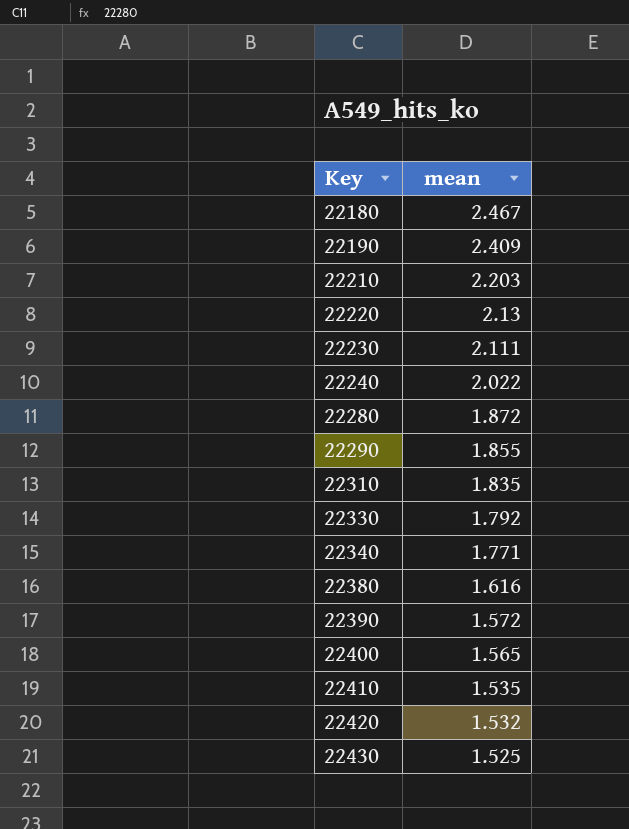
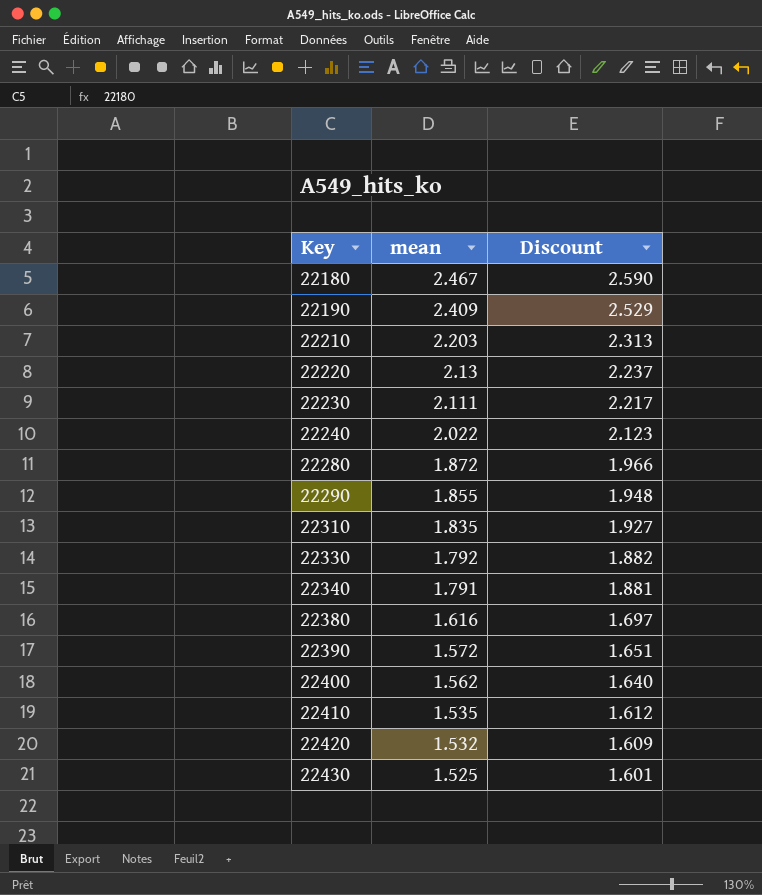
column Discount | formula: none -> [mean] * 1.05
22340 | mean: 1.771 -> 1.791
22400 | mean: 1.565 -> 1.562

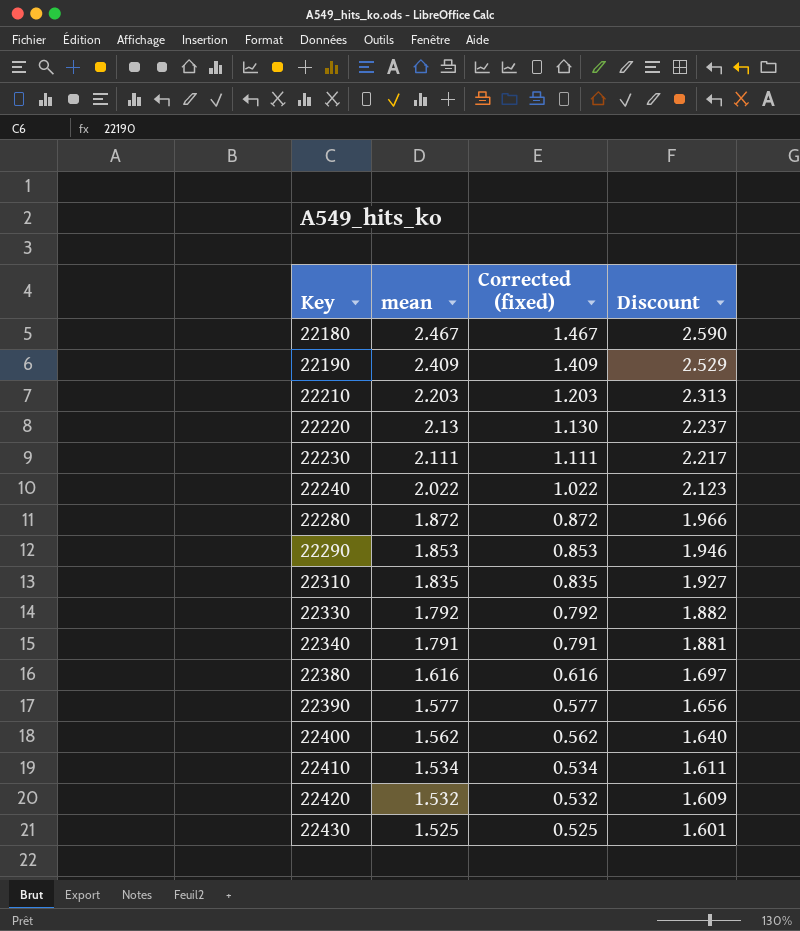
column Corrected (fixed) | formula: none -> [mean] - 1
22290 | mean: 1.855 -> 1.853
22290 | Discount: 1.948 -> 1.946
22390 | mean: 1.572 -> 1.577
22390 | Discount: 1.651 -> 1.656
22410 | mean: 1.535 -> 1.534
22410 | Discount: 1.612 -> 1.611

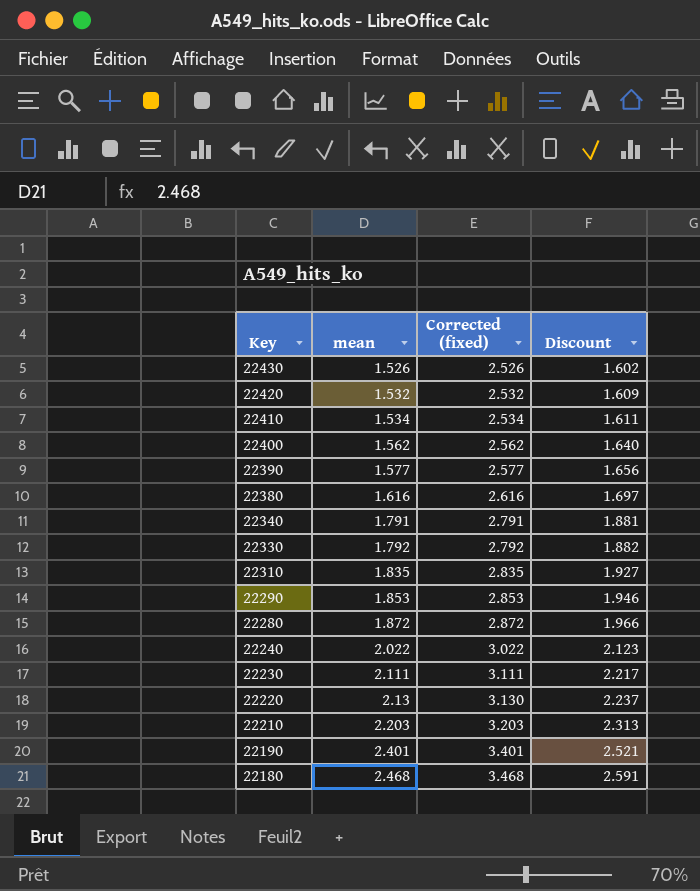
row order: Key ascending -> Key descending
column Corrected (fixed) | formula: [mean] - 1 -> [mean] + 1
22430 | mean: 1.525 -> 1.526
22430 | Discount: 1.601 -> 1.602
22190 | mean: 2.409 -> 2.401
22190 | Discount: 2.529 -> 2.521
22180 | mean: 2.467 -> 2.468
22180 | Discount: 2.590 -> 2.591

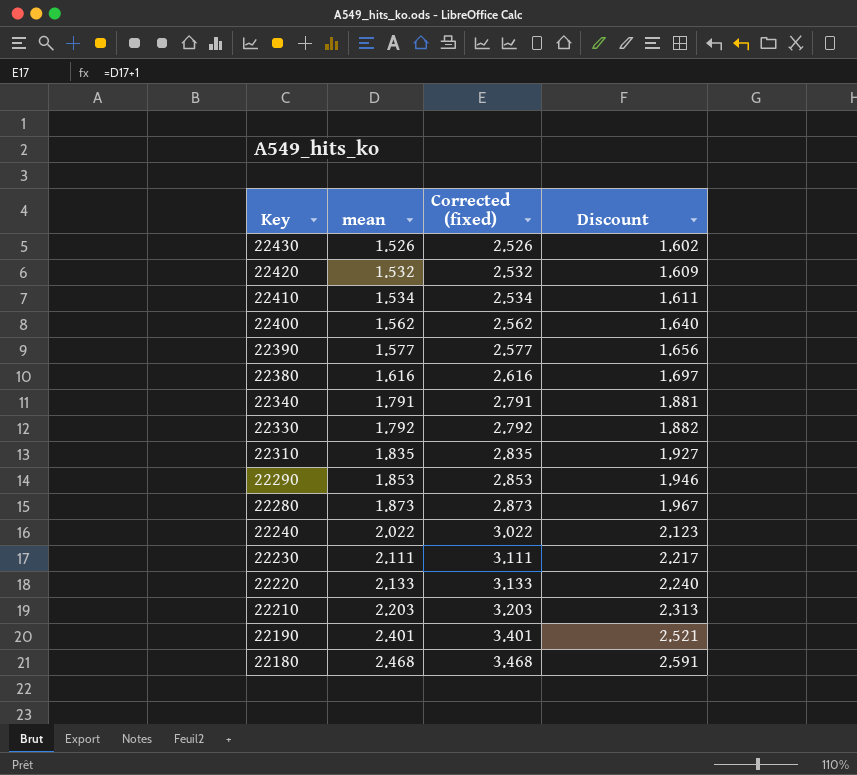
22280 | mean: 1.872 -> 1.873
22280 | Corrected (fixed): 2.872 -> 2.873
22280 | Discount: 1.966 -> 1.967
22220 | mean: 2.13 -> 2.133
22220 | Corrected (fixed): 3.130 -> 3.133
22220 | Discount: 2.237 -> 2.240

